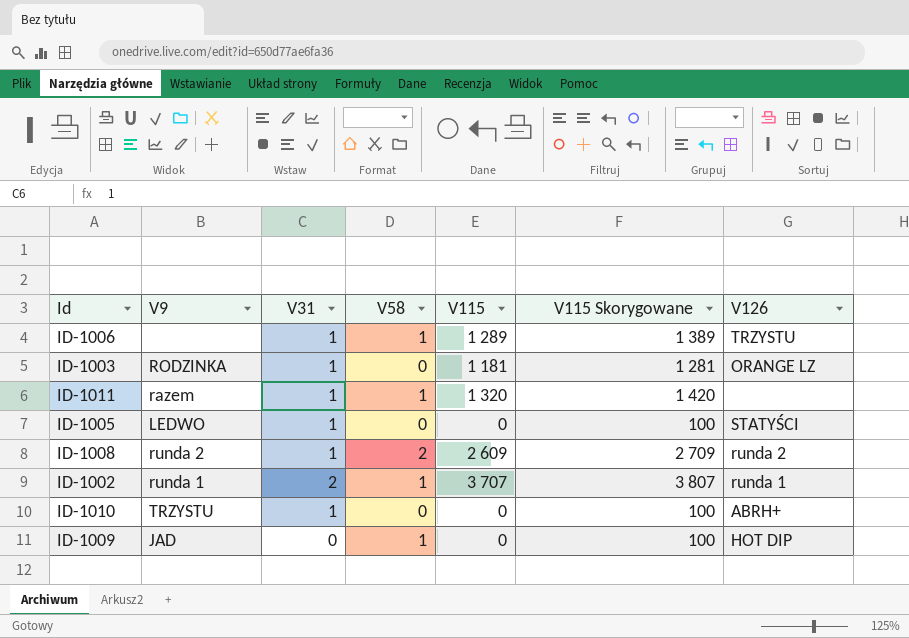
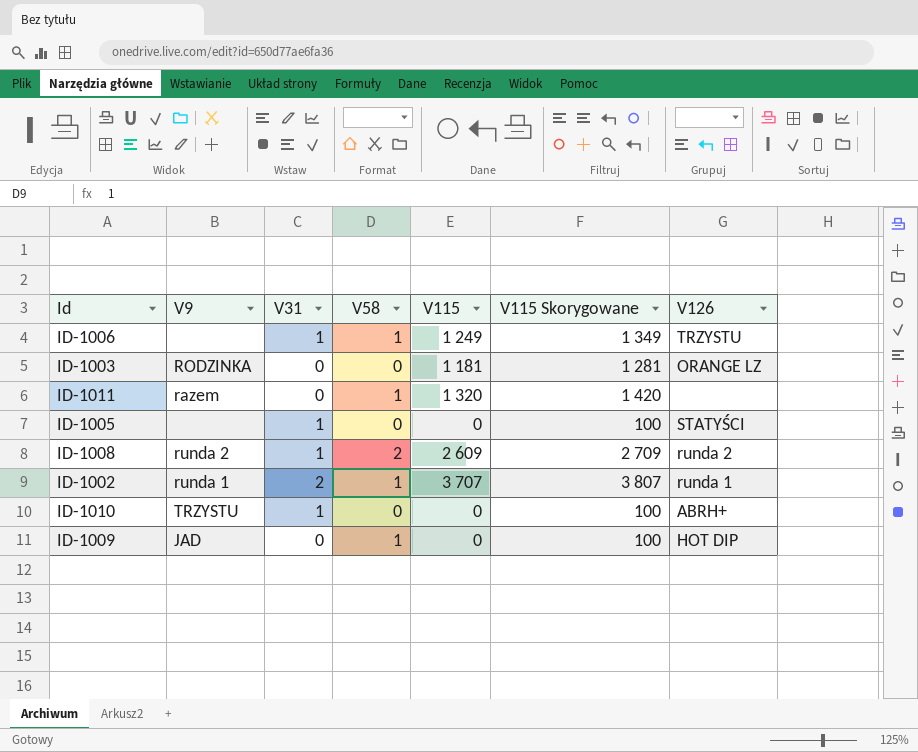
ID-1006 | V115: 1 289 -> 1 249
ID-1006 | V115 Skorygowane: 1 389 -> 1 349
ID-1003 | V31: 1 -> 0
ID-1011 | V31: 1 -> 0
ID-1005 | V9: LEDWO -> none

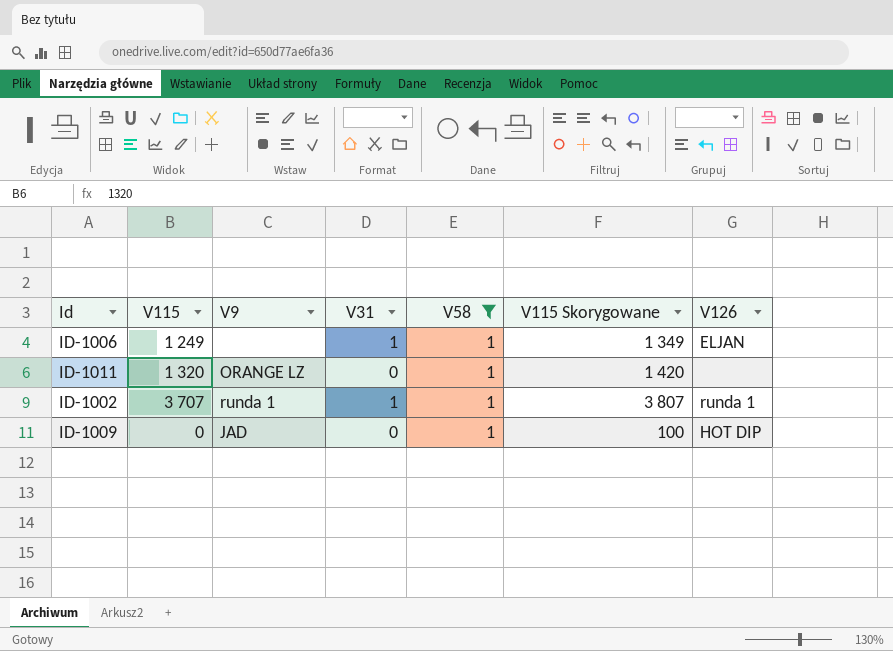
filter: none -> V58 = 1
column V115 | position: 5 -> 2
ID-1006 | V126: TRZYSTU -> ELJAN
ID-1011 | V9: razem -> ORANGE LZ
ID-1002 | V31: 2 -> 1

